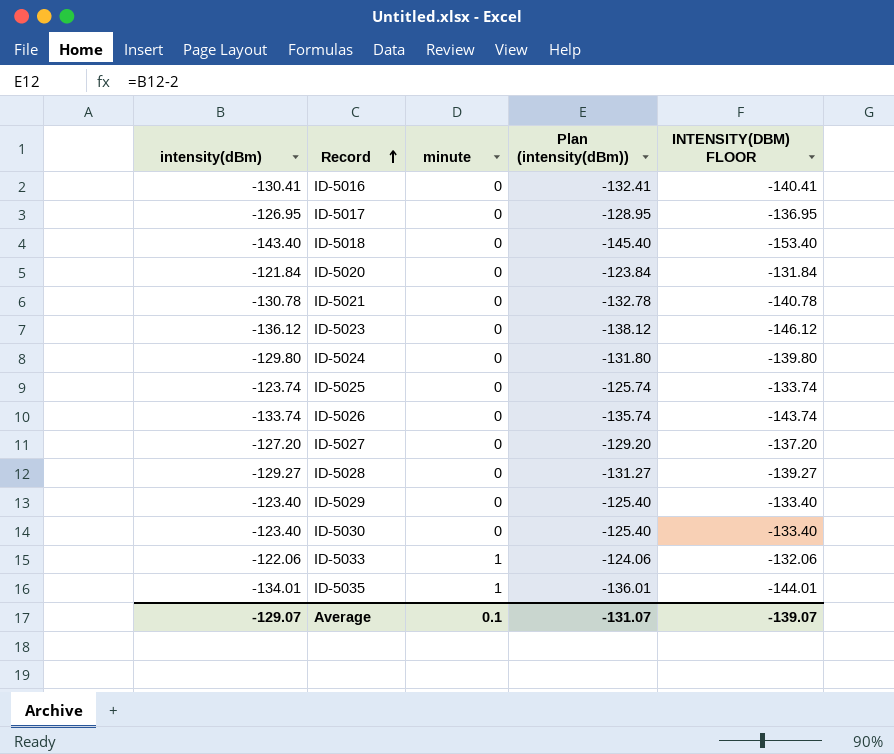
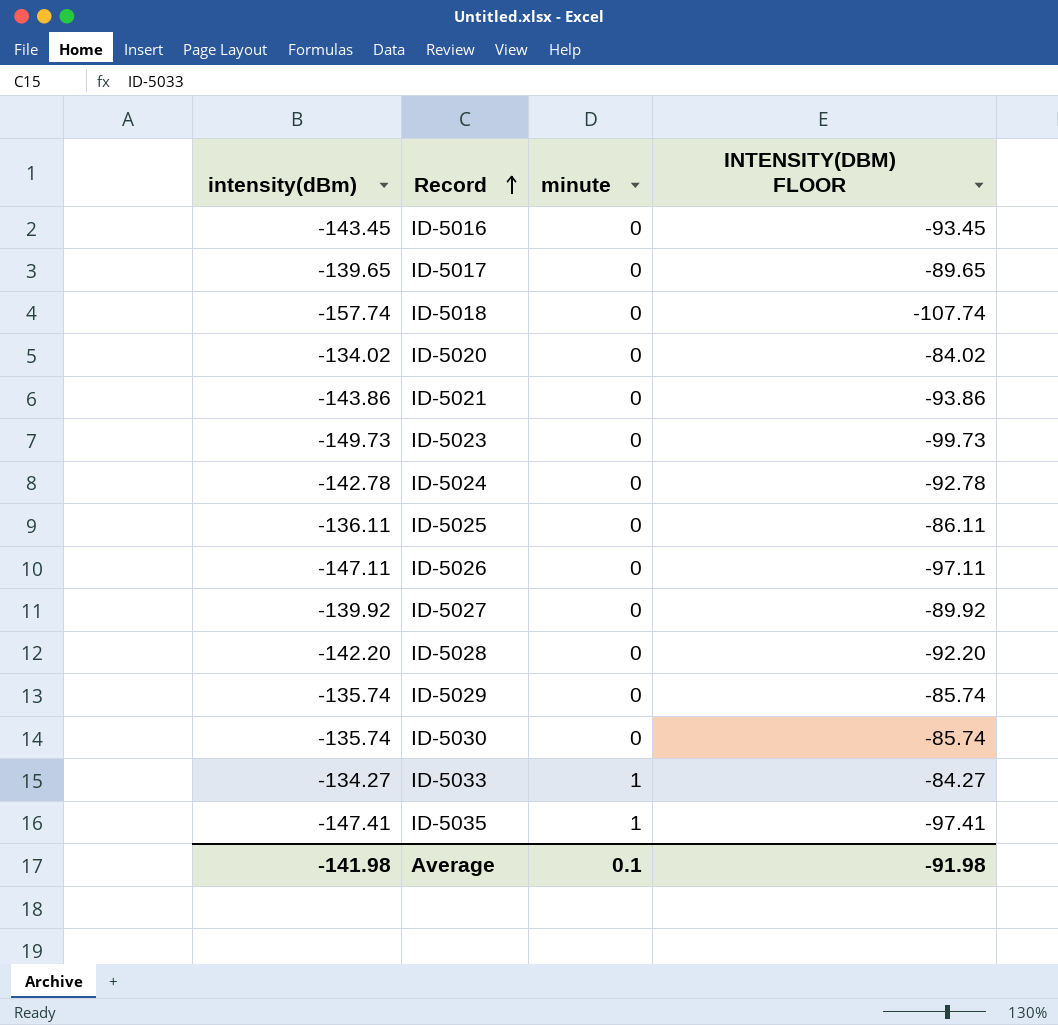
column Plan (intensity(dBm)) | formula: [intensity(dBm)] - 2 -> none
column INTENSITY(DBM) FLOOR | formula: [intensity(dBm)] - 10 -> [intensity(dBm)] + 50
ID-5016 | intensity(dBm): -130.41 -> -143.45
ID-5017 | intensity(dBm): -126.95 -> -139.65
ID-5018 | intensity(dBm): -143.40 -> -157.74
ID-5020 | intensity(dBm): -121.84 -> -134.02
ID-5021 | intensity(dBm): -130.78 -> -143.86
ID-5023 | intensity(dBm): -136.12 -> -149.73
ID-5024 | intensity(dBm): -129.80 -> -142.78
ID-5025 | intensity(dBm): -123.74 -> -136.11
ID-5026 | intensity(dBm): -133.74 -> -147.11
ID-5027 | intensity(dBm): -127.20 -> -139.92
ID-5028 | intensity(dBm): -129.27 -> -142.20
ID-5029 | intensity(dBm): -123.40 -> -135.74
ID-5030 | intensity(dBm): -123.40 -> -135.74
ID-5033 | intensity(dBm): -122.06 -> -134.27
ID-5035 | intensity(dBm): -134.01 -> -147.41
Average | intensity(dBm): -129.07 -> -141.98
Average | INTENSITY(DBM) FLOOR: -139.07 -> -91.98

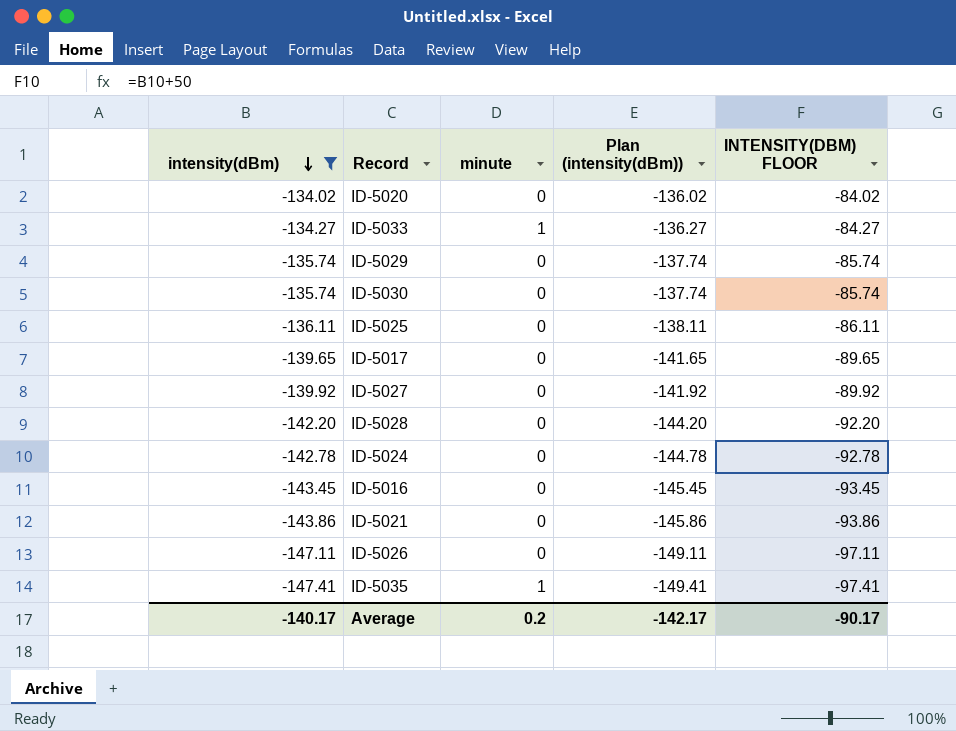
filter: none -> intensity(dBm) >= -147.41
row order: Record ascending -> intensity(dBm) descending
column Plan (intensity(dBm)) | formula: none -> [intensity(dBm)] - 2
Average | intensity(dBm): -141.98 -> -140.17
Average | minute: 0.1 -> 0.2
Average | INTENSITY(DBM) FLOOR: -91.98 -> -90.17

